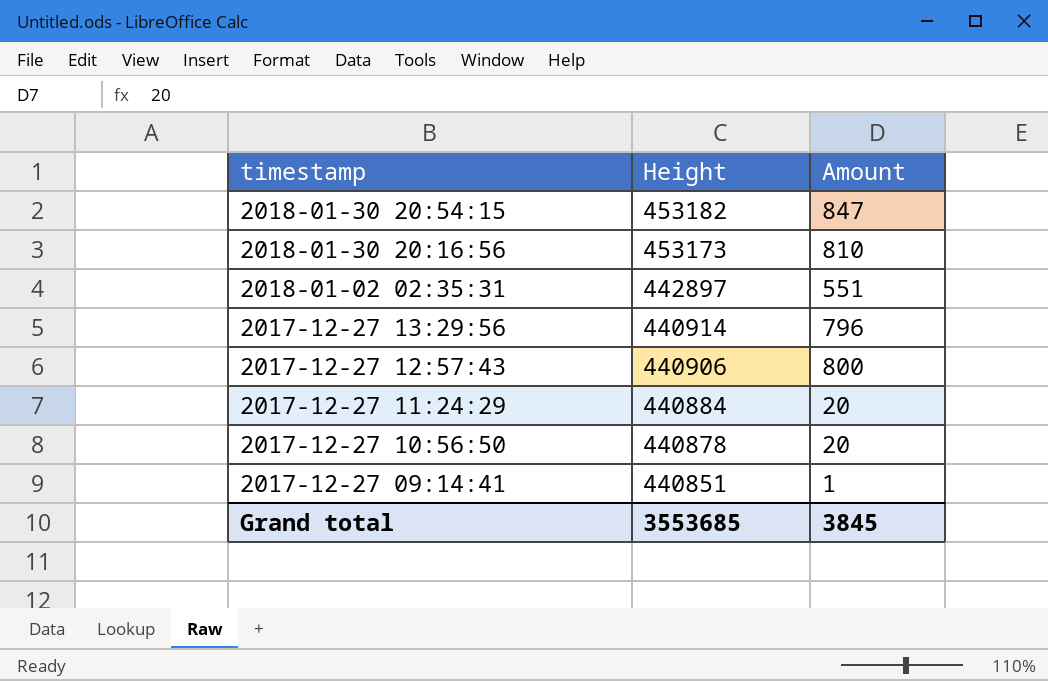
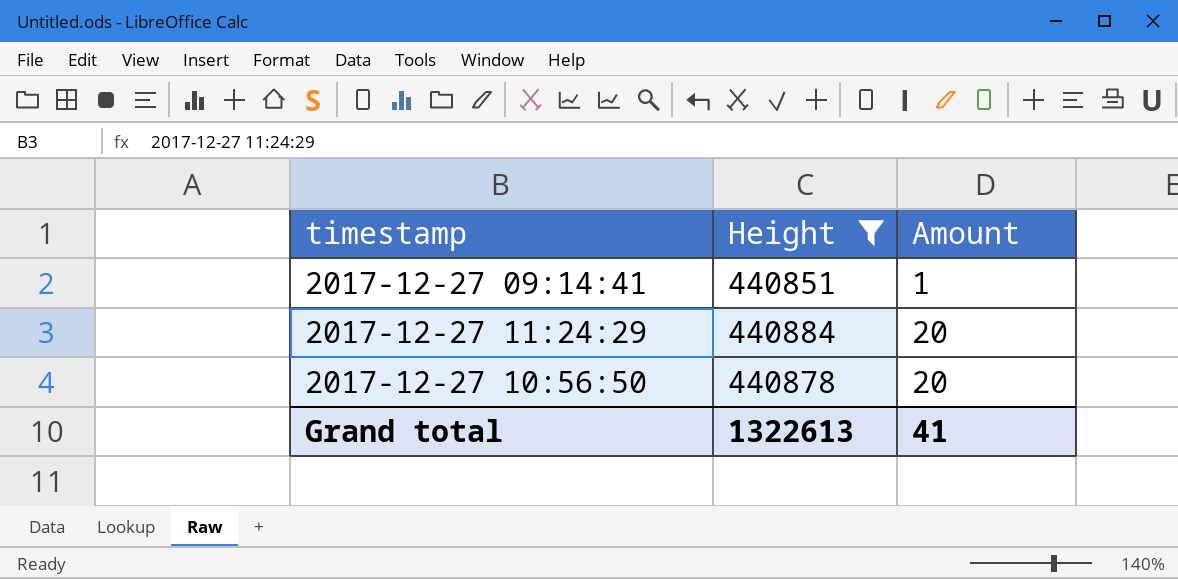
filter: none -> Height <= 440884
row order: timestamp descending -> Amount ascending
Grand total | Height: 3553685 -> 1322613
Grand total | Amount: 3845 -> 41

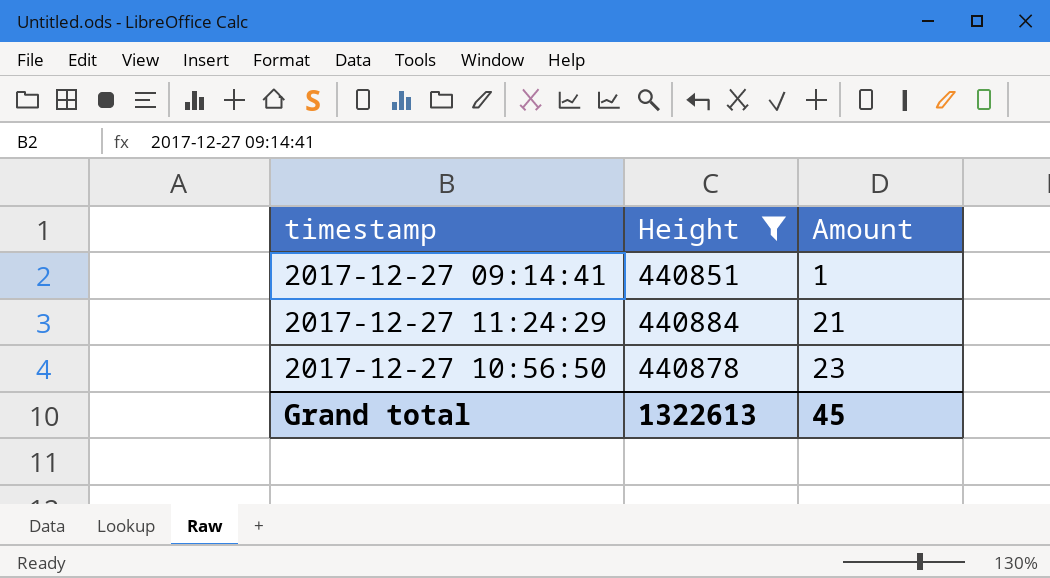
2017-12-27 11:24:29 | Amount: 20 -> 21
2017-12-27 10:56:50 | Amount: 20 -> 23
Grand total | Amount: 41 -> 45

